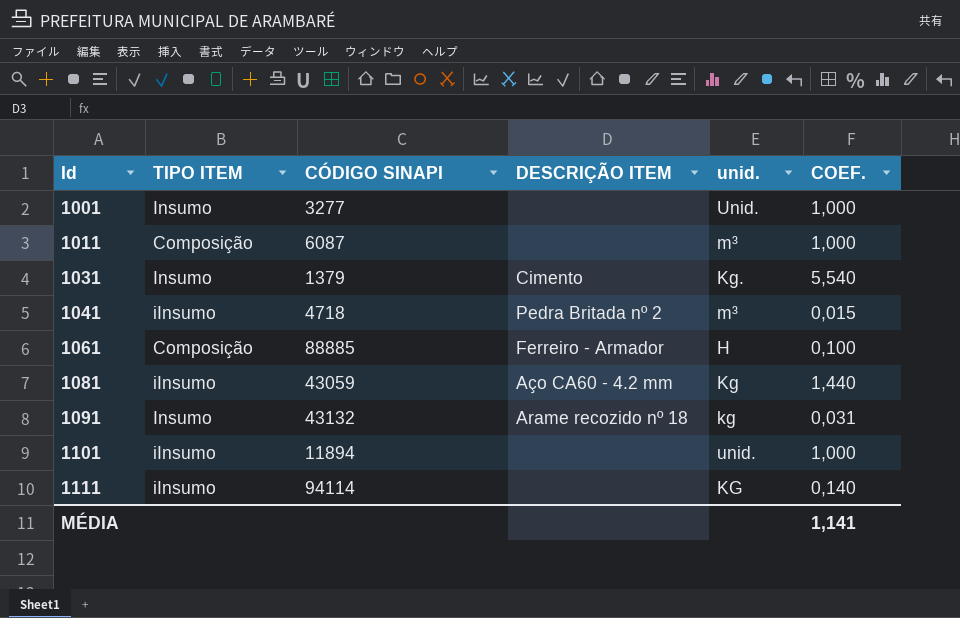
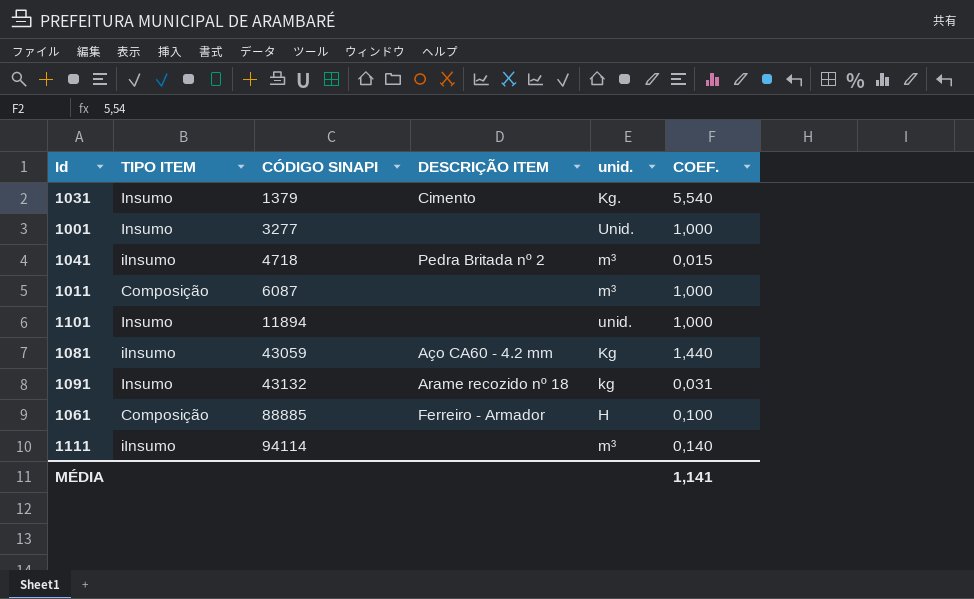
row order: Id ascending -> CÓDIGO SINAPI ascending
1101 | TIPO ITEM: iInsumo -> Insumo
1111 | unid.: KG -> m³

